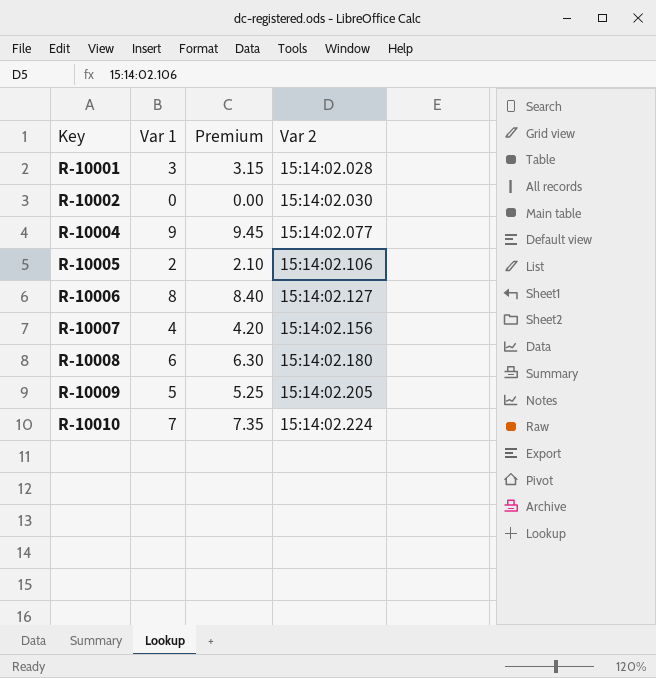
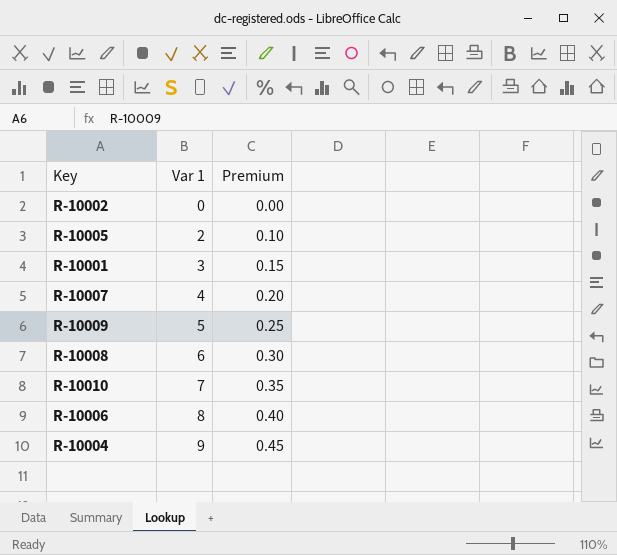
row order: Key ascending -> Var 1 ascending
column Var 2 | position: 4 -> none
column Premium | formula: [Var 1] * 1.05 -> [Var 1] * 0.05

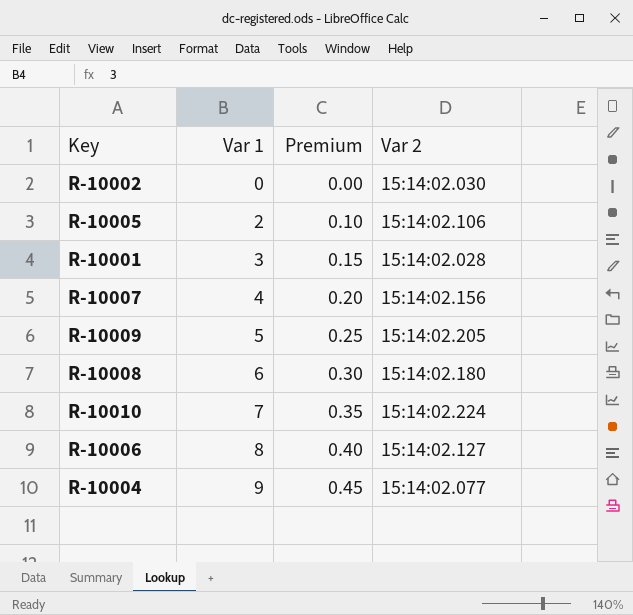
column Var 2 | position: none -> 4

